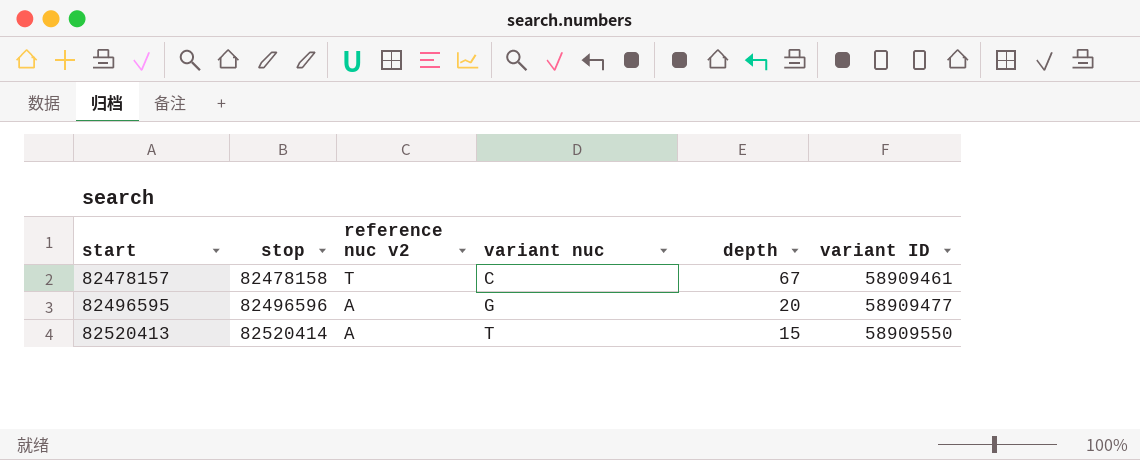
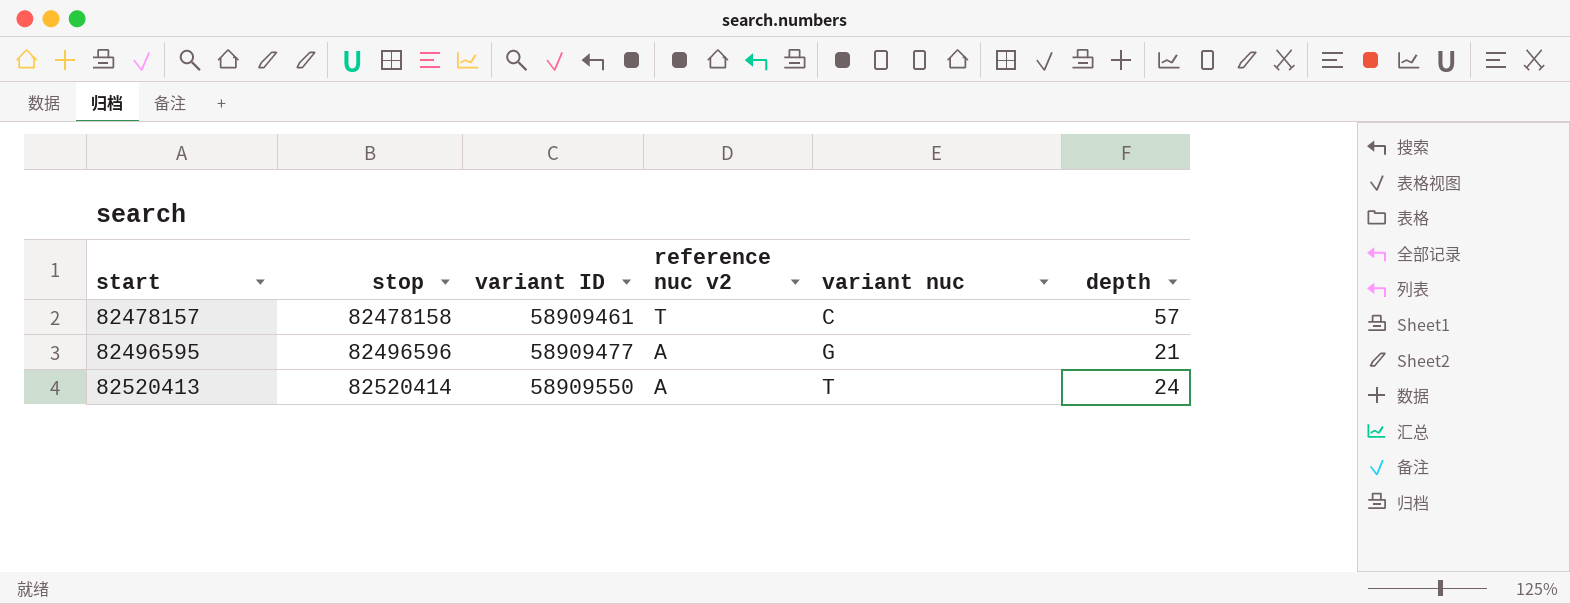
column variant ID | position: 6 -> 3
82478157 | depth: 67 -> 57
82496595 | depth: 20 -> 21
82520413 | depth: 15 -> 24

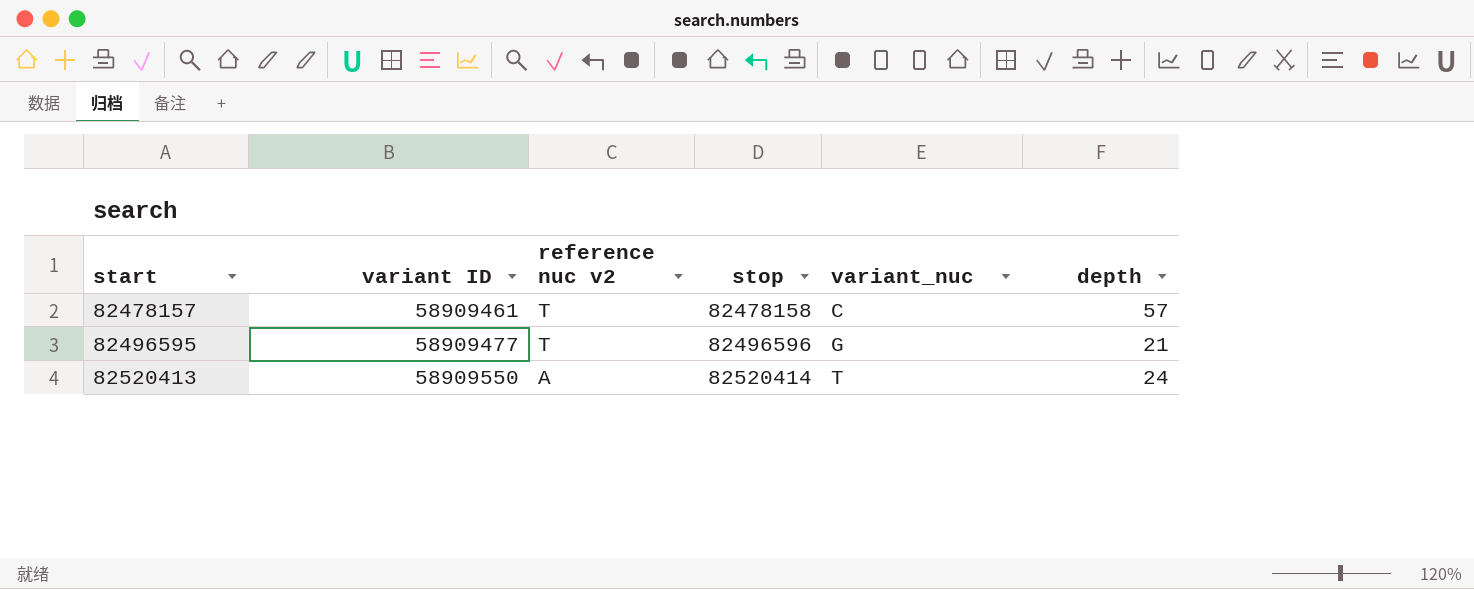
column stop | position: 2 -> 4
column name: variant nuc -> variant_nuc
82496595 | reference nuc v2: A -> T

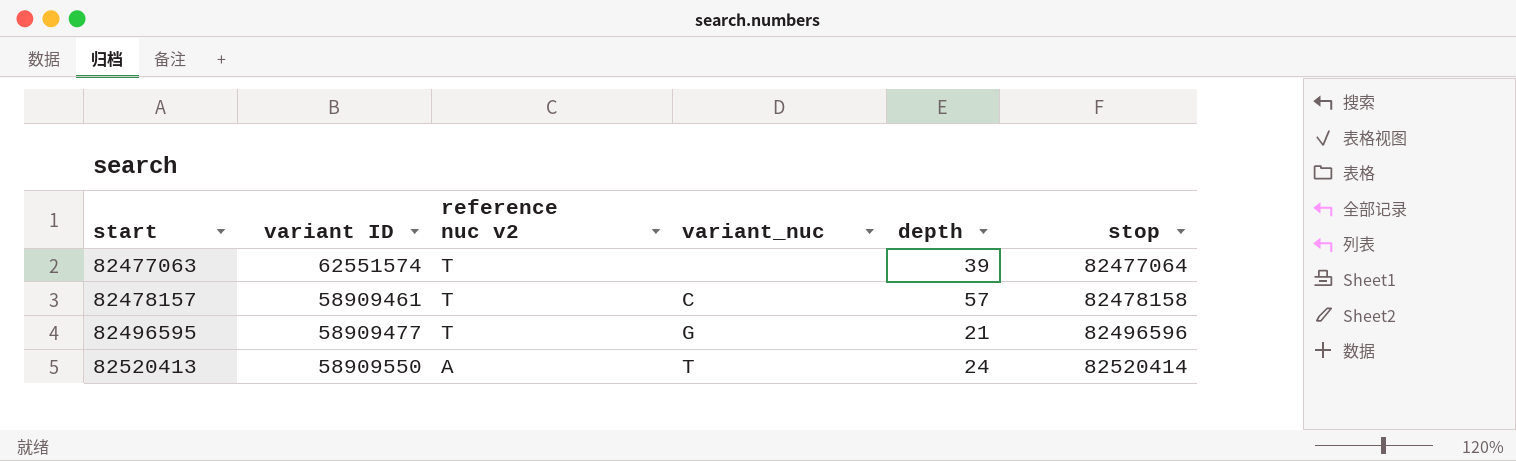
column stop | position: 4 -> 6
row 82477063: none -> 62551574 | T | none | 39 | 82477064

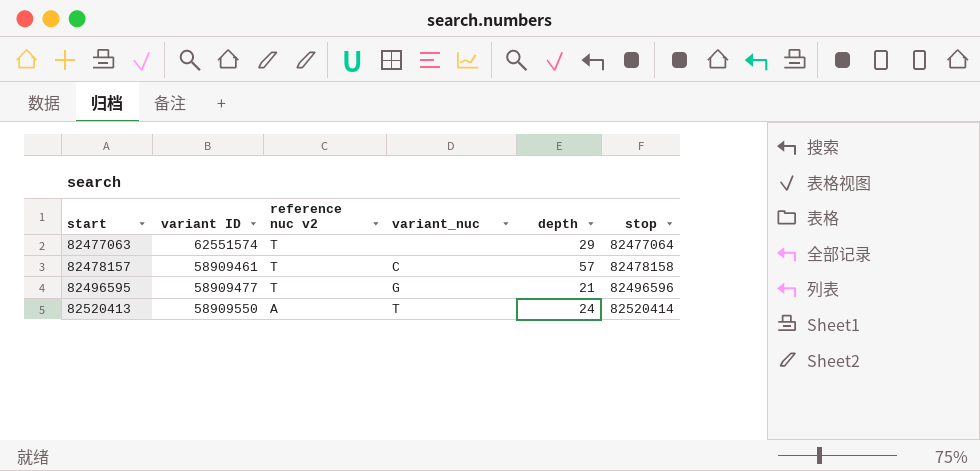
82477063 | depth: 39 -> 29

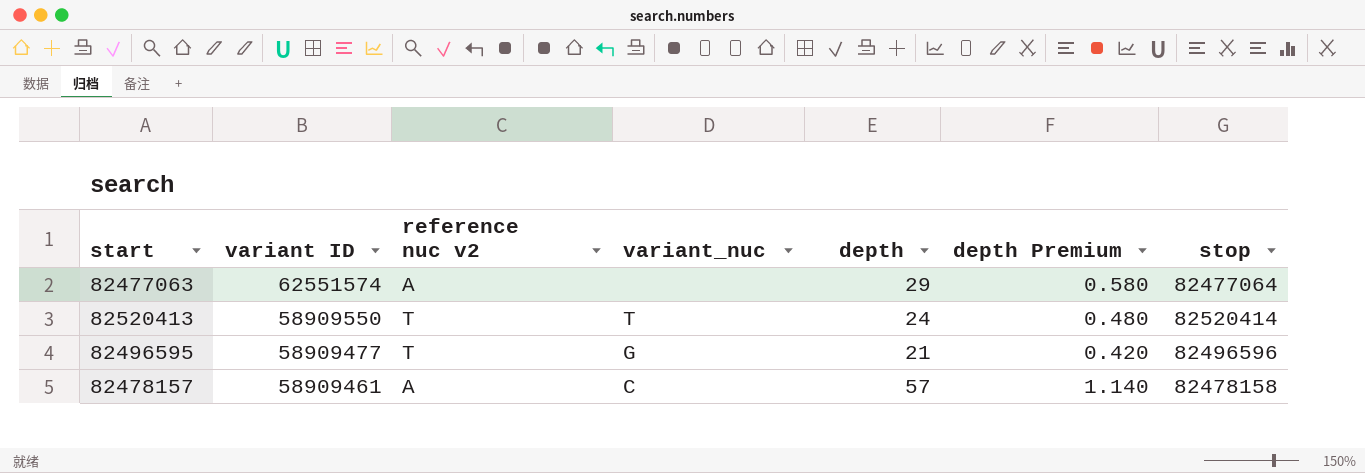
row order: start ascending -> variant ID descending
column depth Premium | formula: none -> [depth] * 0.02
82477063 | reference nuc v2: T -> A
82520413 | reference nuc v2: A -> T
82478157 | reference nuc v2: T -> A

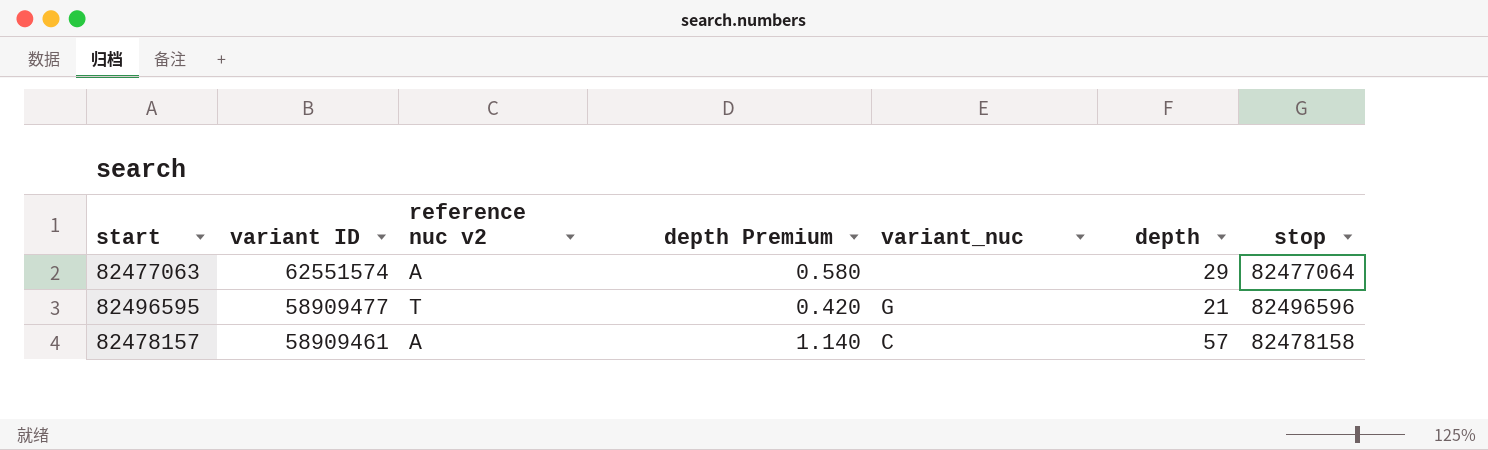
column depth Premium | position: 6 -> 4
row 82520413: 58909550 | T | T | 24 | 0.480 | 82520414 -> none

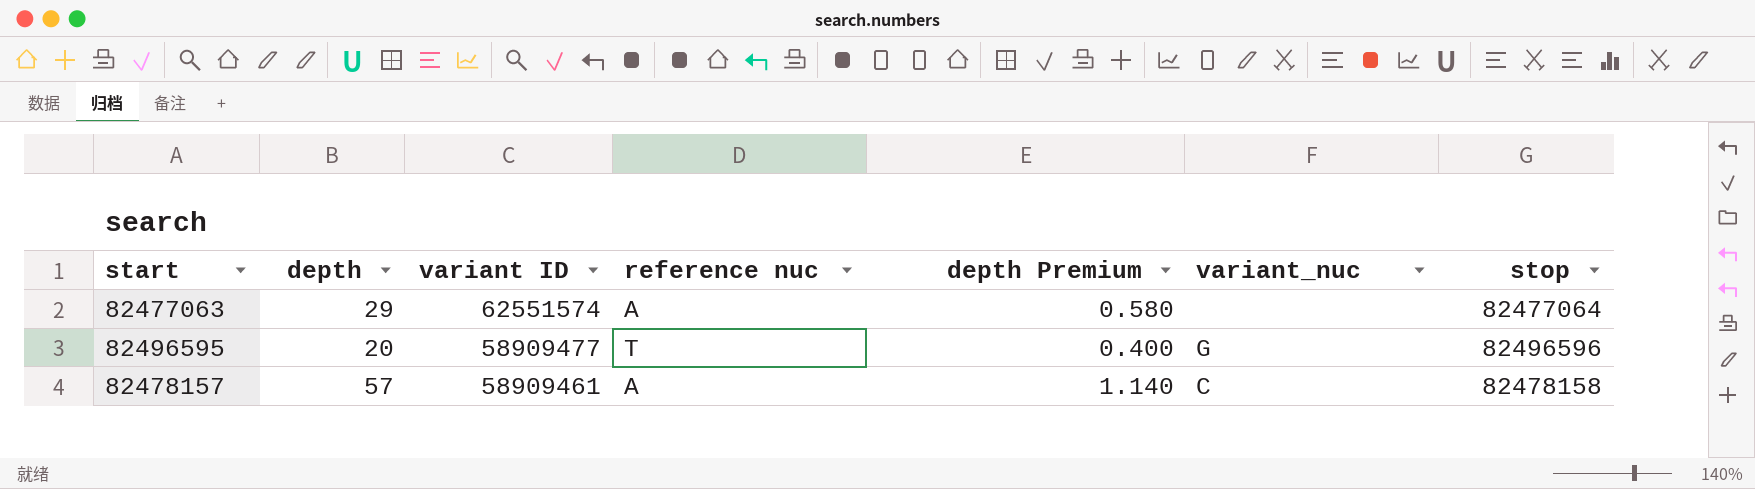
column depth | position: 6 -> 2
column name: reference nuc v2 -> reference nuc
82496595 | depth: 21 -> 20
82496595 | depth Premium: 0.420 -> 0.400

